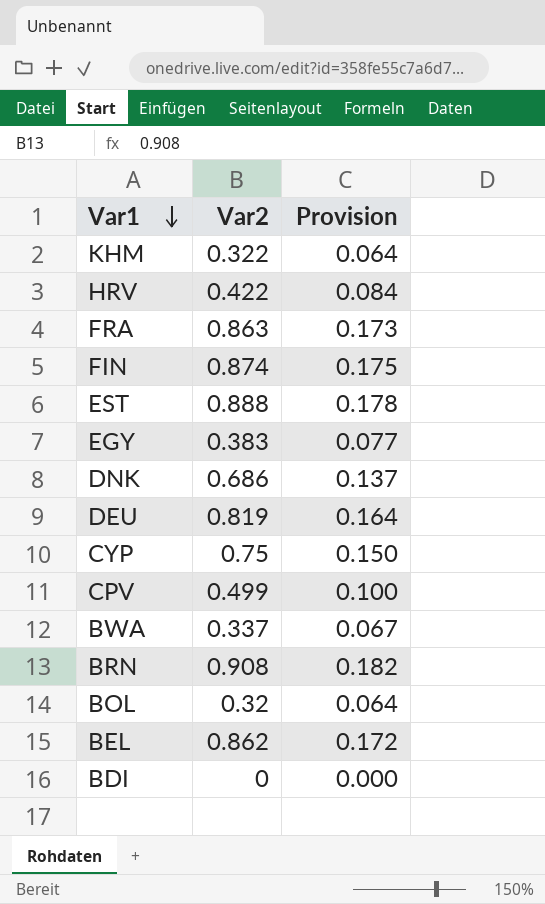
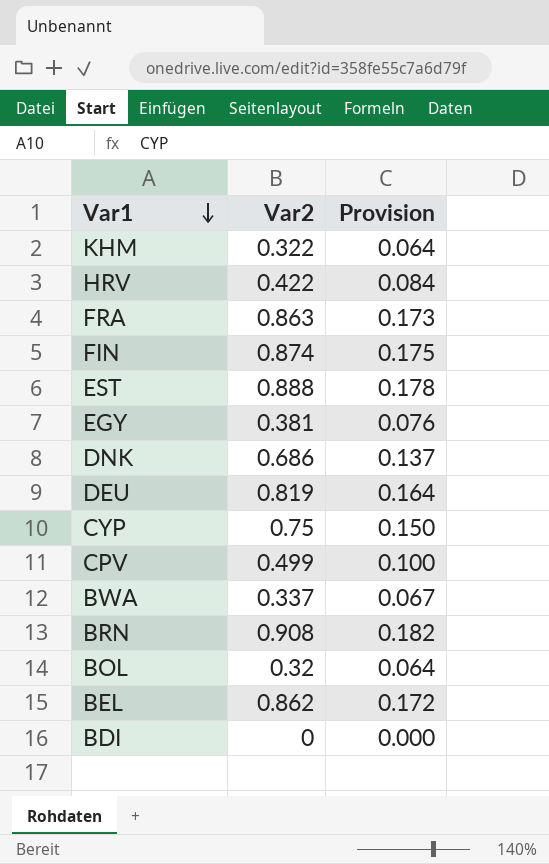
EGY | Var2: 0.383 -> 0.381
EGY | Provision: 0.077 -> 0.076

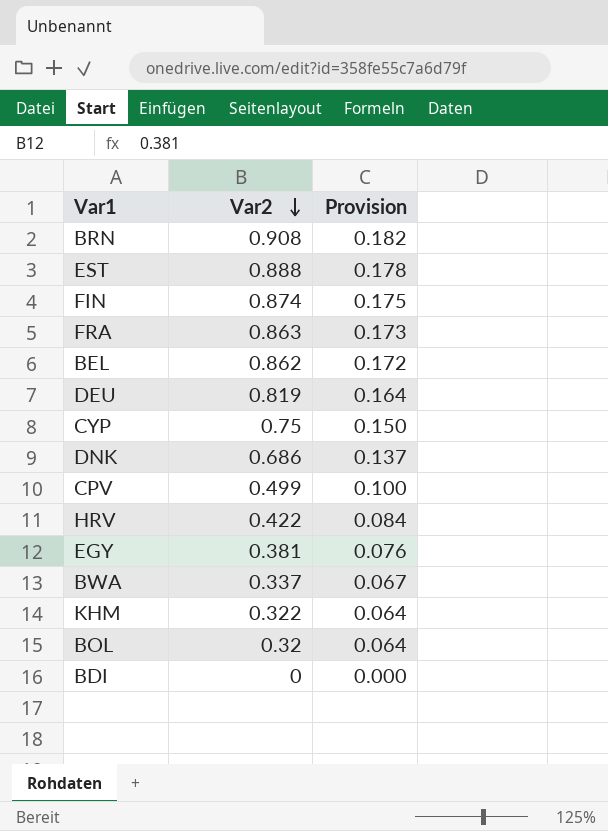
row order: Var1 descending -> Var2 descending

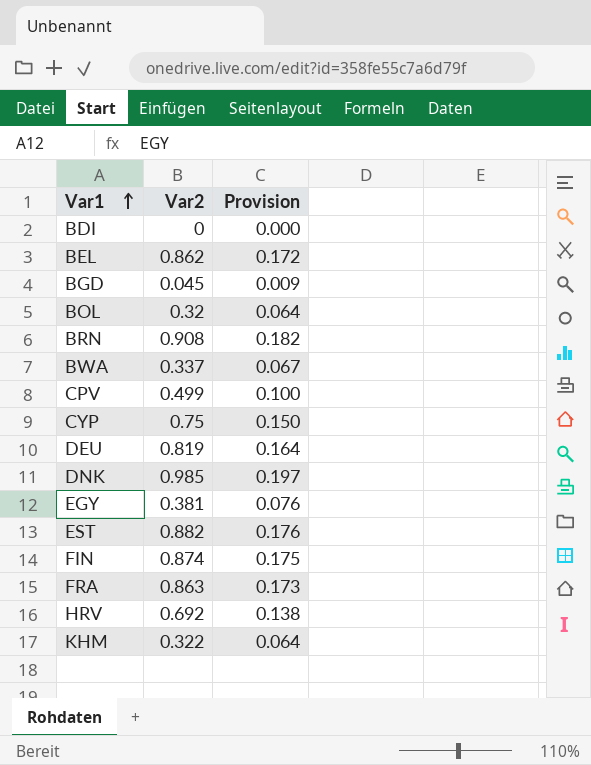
row order: Var2 descending -> Var1 ascending
row BGD: none -> 0.045 | 0.009
DNK | Var2: 0.686 -> 0.985
DNK | Provision: 0.137 -> 0.197
EST | Var2: 0.888 -> 0.882
EST | Provision: 0.178 -> 0.176
HRV | Var2: 0.422 -> 0.692
HRV | Provision: 0.084 -> 0.138

